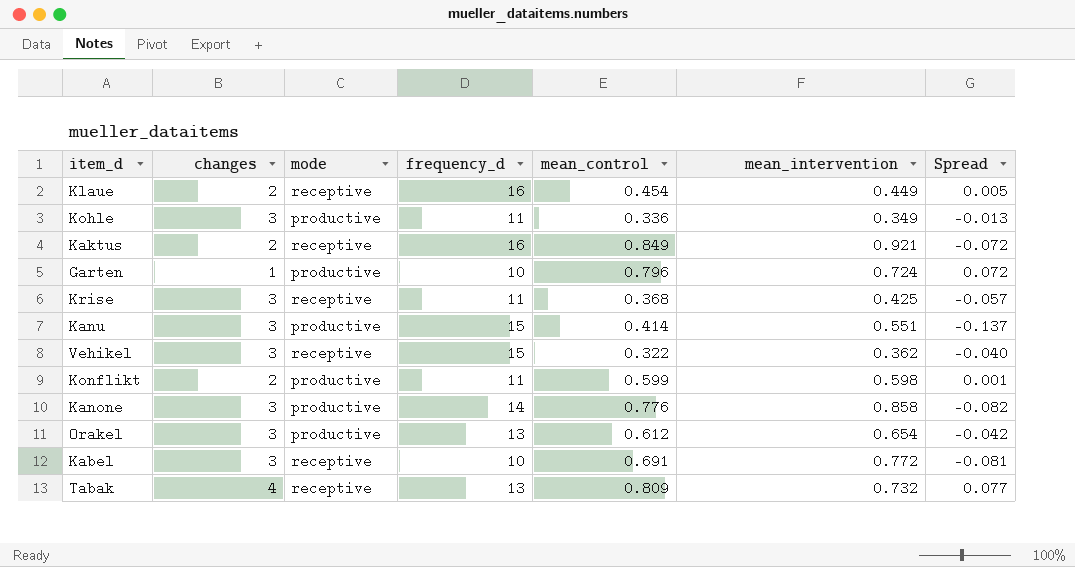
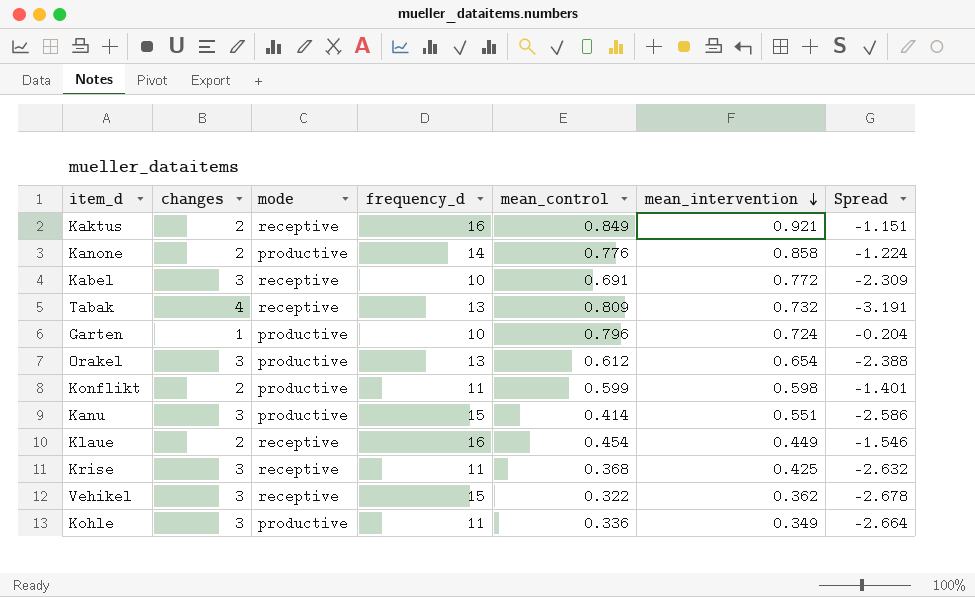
row order: none -> mean_intervention descending
column Spread | formula: [mean_control] - [mean_intervention] -> [mean_control] - [changes]
Kanone | changes: 3 -> 2

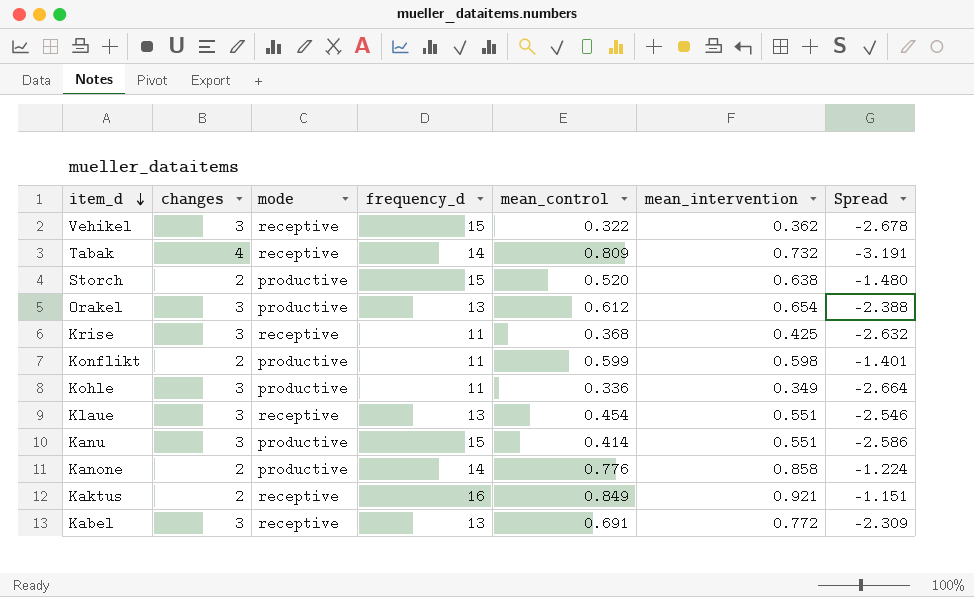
row order: mean_intervention descending -> item_d descending
row Garten: 1 | productive | 10 | 0.796 | 0.724 | -0.204 -> none
Tabak | frequency_d: 13 -> 14
row Storch: none -> 2 | productive | 15 | 0.520 | 0.638 | -1.480
Klaue | changes: 2 -> 3
Klaue | frequency_d: 16 -> 13
Klaue | mean_intervention: 0.449 -> 0.551
Klaue | Spread: -1.546 -> -2.546
Kabel | frequency_d: 10 -> 13

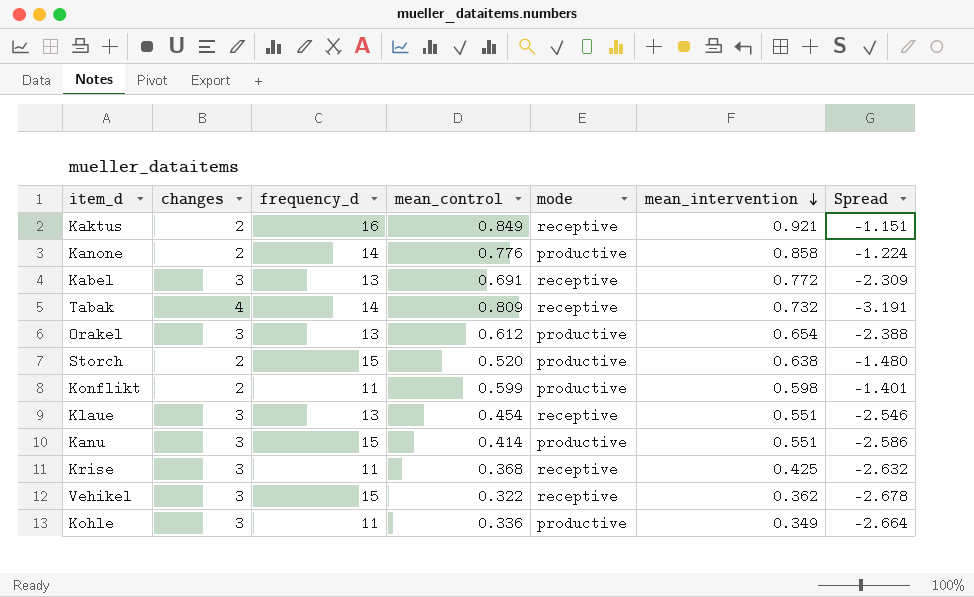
row order: item_d descending -> mean_intervention descending
column mode | position: 3 -> 5

